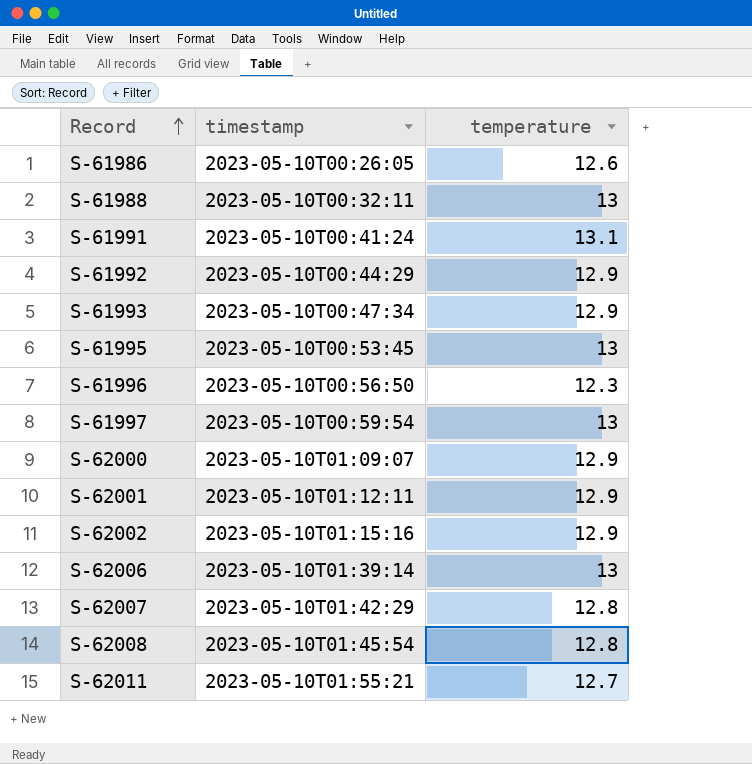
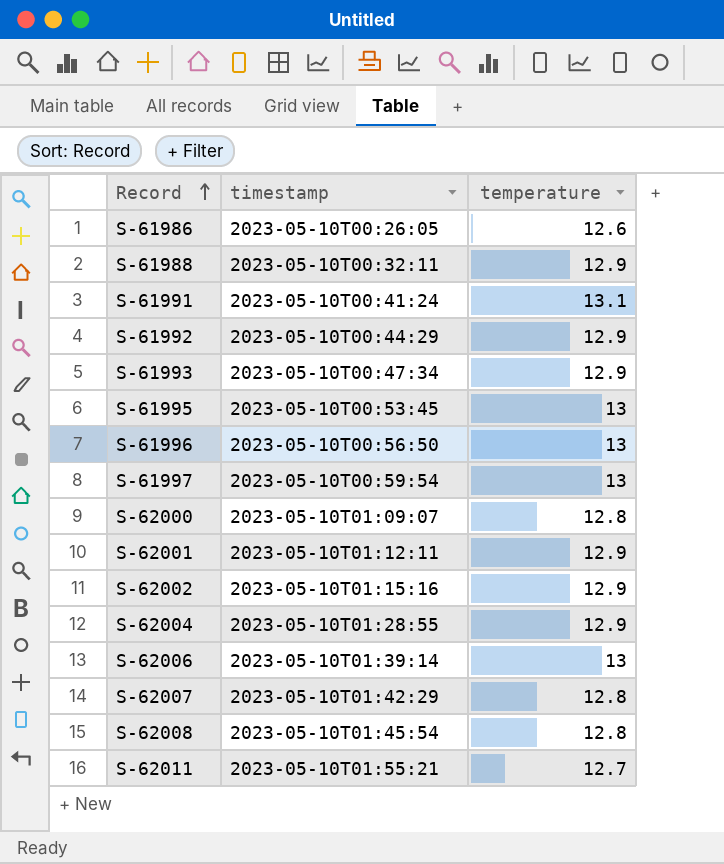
S-61988 | temperature: 13 -> 12.9
S-61996 | temperature: 12.3 -> 13
S-62000 | temperature: 12.9 -> 12.8
row S-62004: none -> 2023-05-10T01:28:55 | 12.9

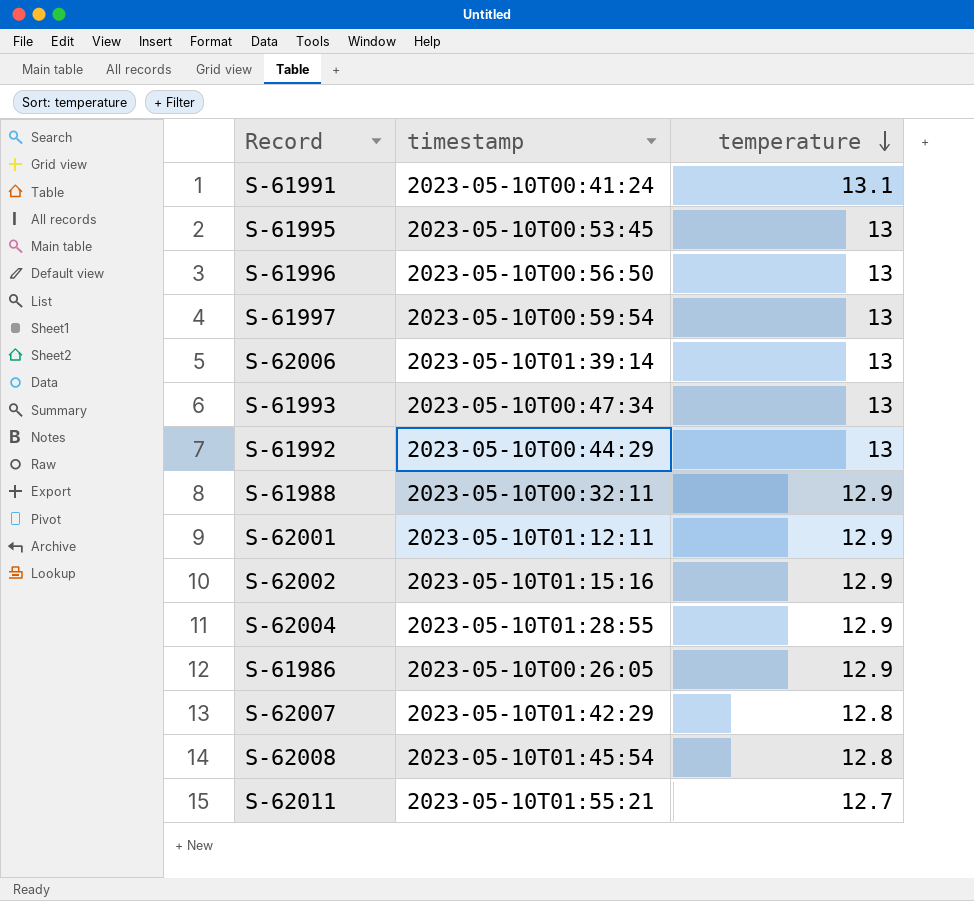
row order: Record ascending -> temperature descending
row S-62000: 2023-05-10T01:09:07 | 12.8 -> none
S-61993 | temperature: 12.9 -> 13
S-61992 | temperature: 12.9 -> 13
S-61986 | temperature: 12.6 -> 12.9

